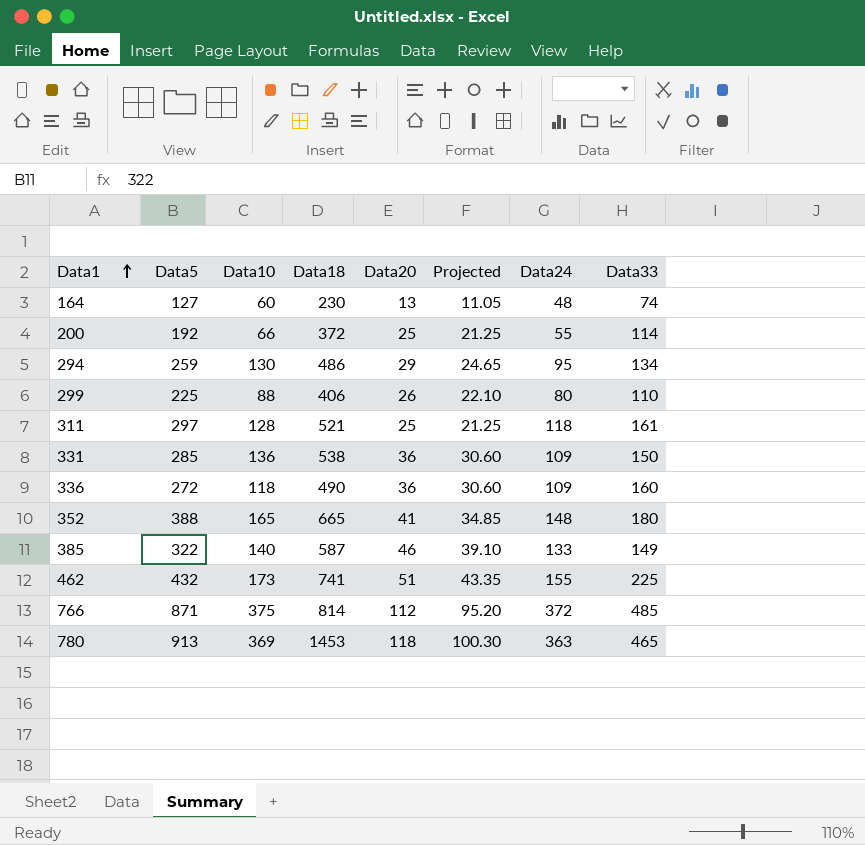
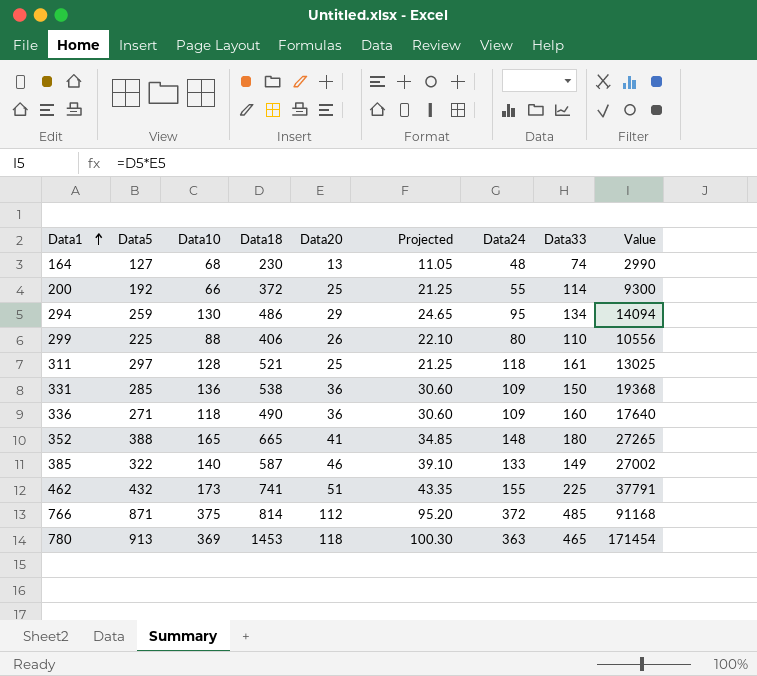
column Value | formula: none -> [Data18] * [Data20]
164 | Data10: 60 -> 68
336 | Data5: 272 -> 271

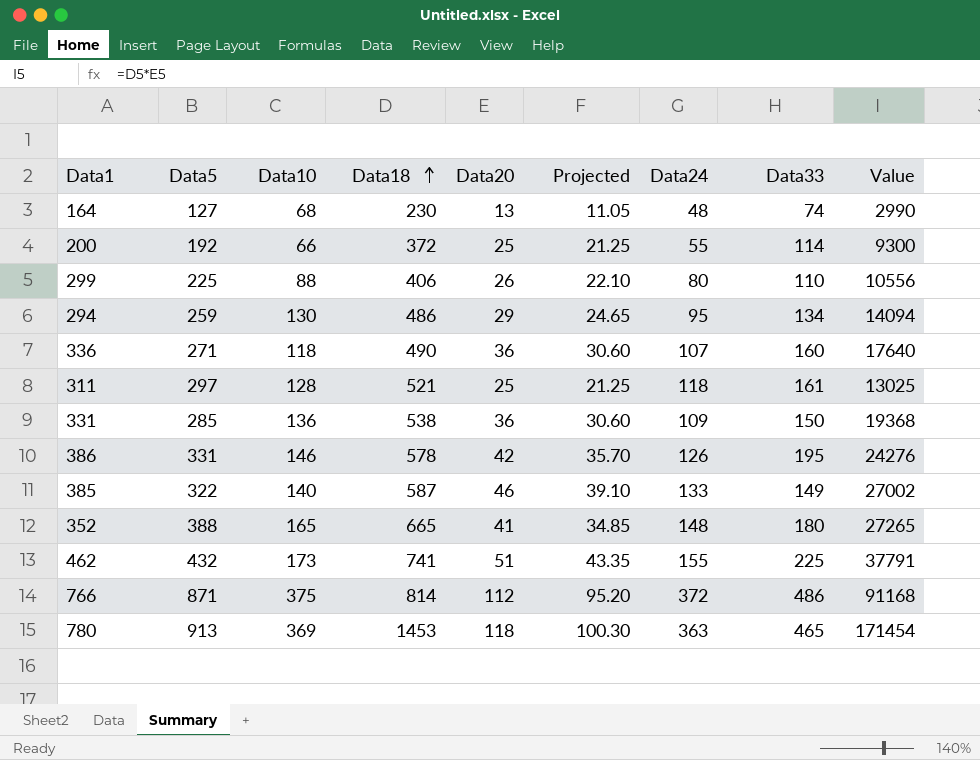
row order: Data1 ascending -> Data18 ascending
336 | Data24: 109 -> 107
row 386: none -> 331 | 146 | 578 | 42 | 35.70 | 126 | 195 | 24276
766 | Data33: 485 -> 486

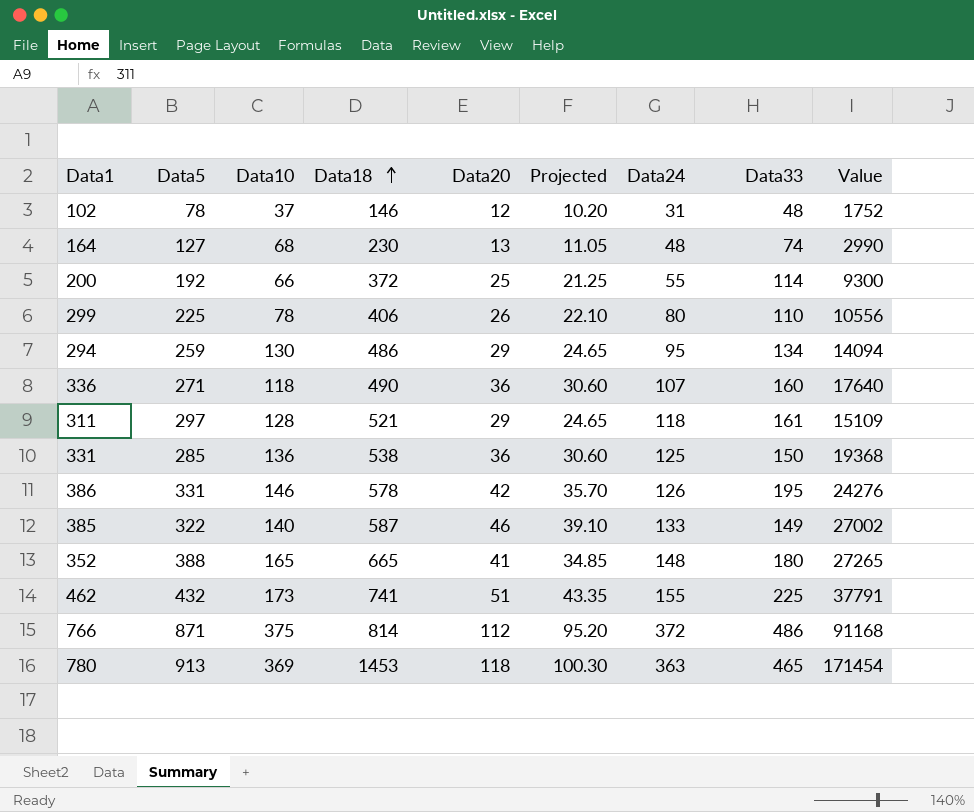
row 102: none -> 78 | 37 | 146 | 12 | 10.20 | 31 | 48 | 1752
299 | Data10: 88 -> 78
311 | Data20: 25 -> 29
311 | Projected: 21.25 -> 24.65
311 | Value: 13025 -> 15109
331 | Data24: 109 -> 125

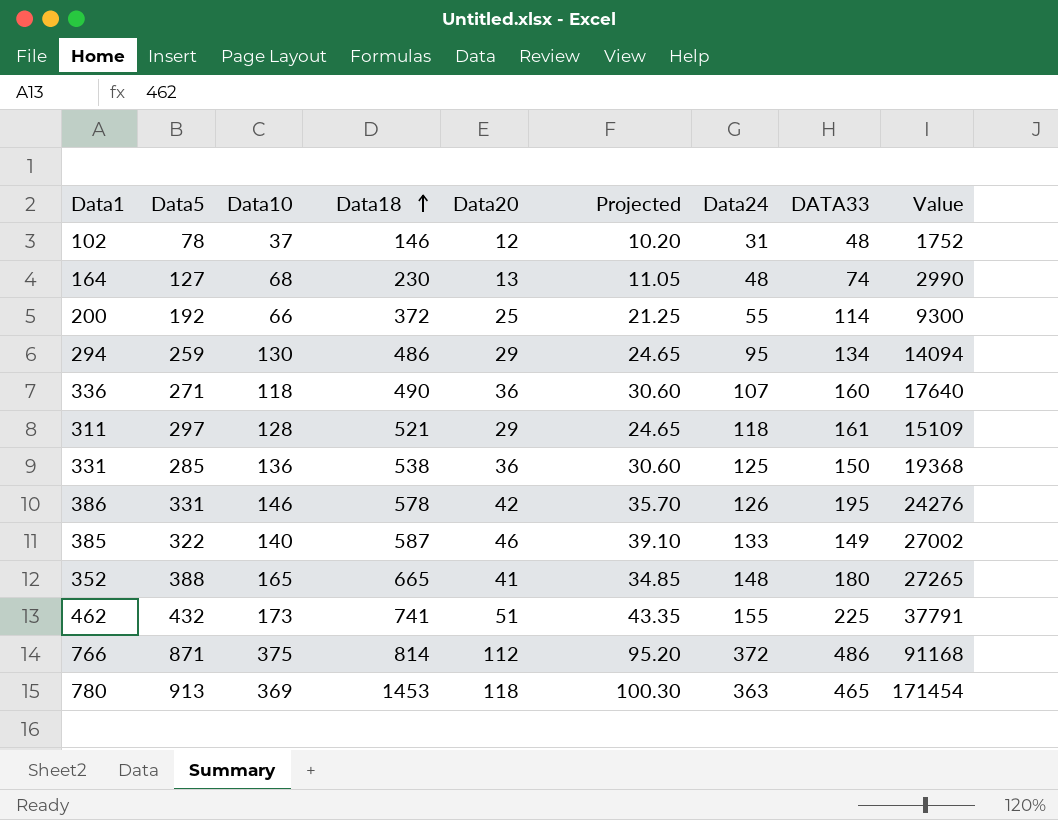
column name: Data33 -> DATA33
row 299: 225 | 78 | 406 | 26 | 22.10 | 80 | 110 | 10556 -> none

